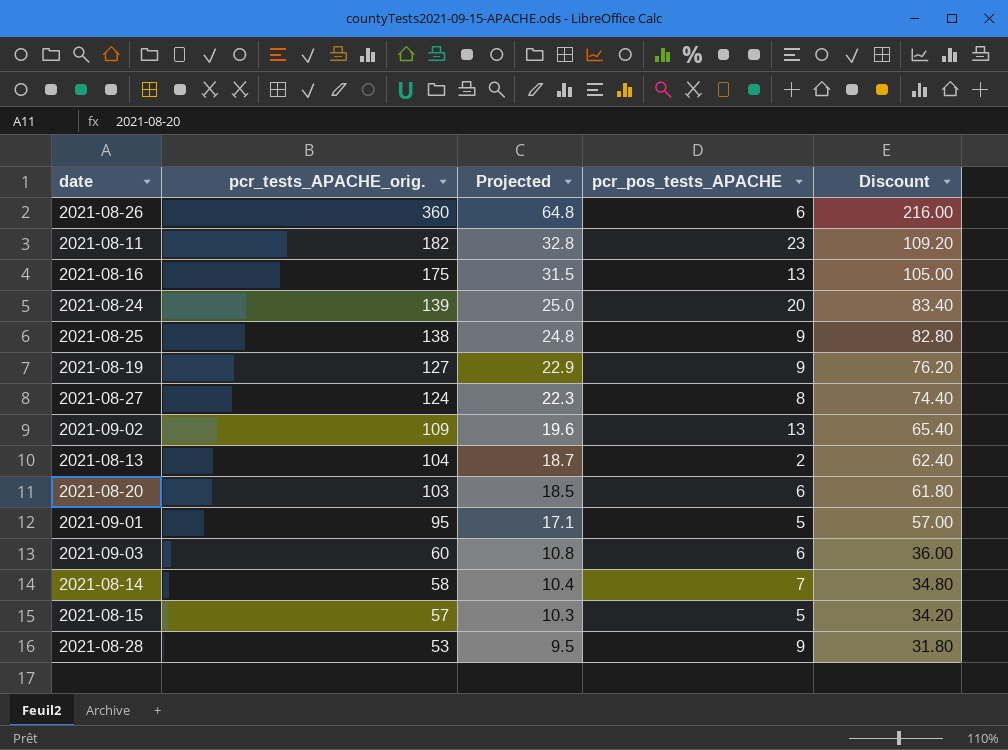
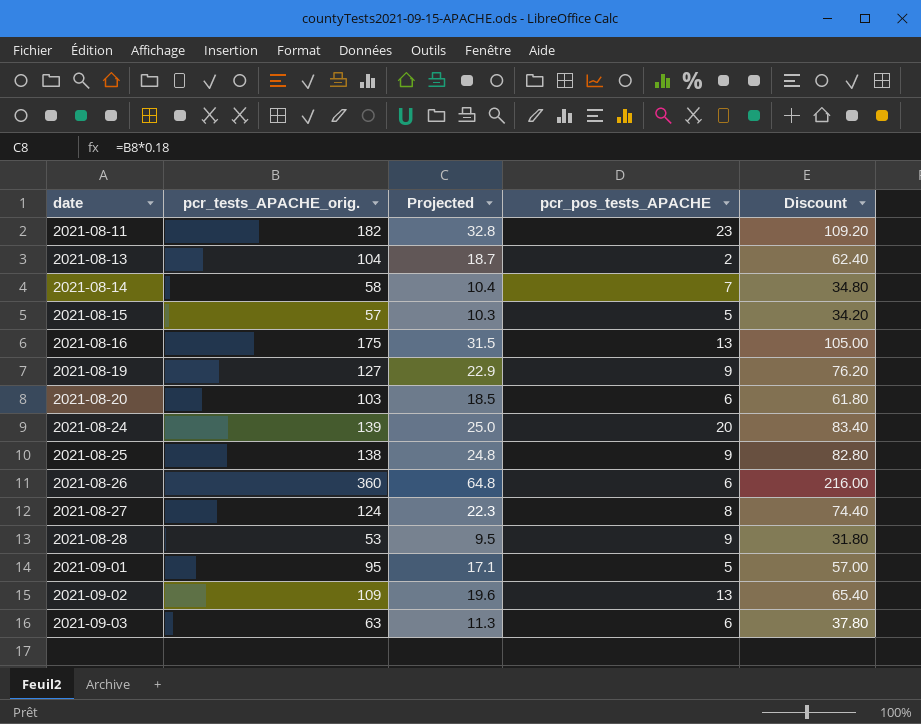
row order: pcr_tests_APACHE_orig. descending -> date ascending
2021-09-03 | pcr_tests_APACHE_orig.: 60 -> 63
2021-09-03 | Projected: 10.8 -> 11.3
2021-09-03 | Discount: 36.00 -> 37.80

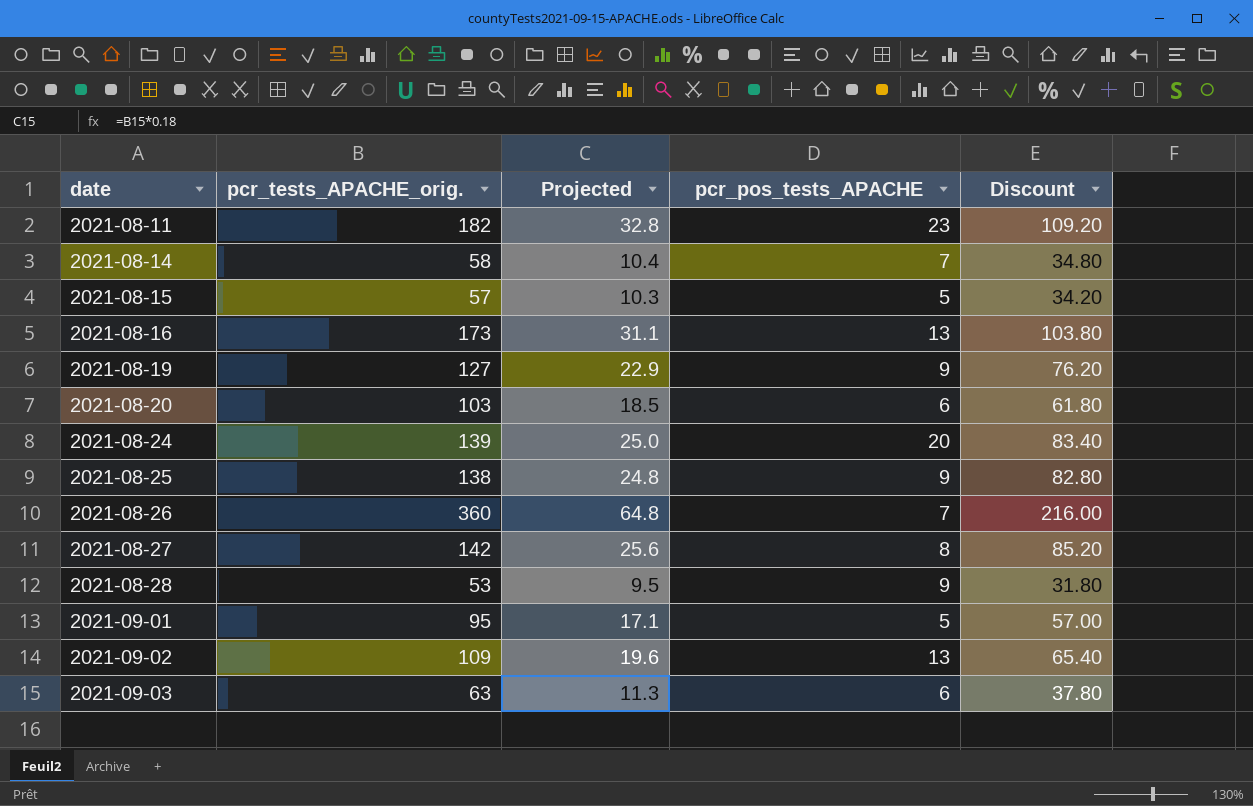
row 2021-08-13: 104 | 18.7 | 2 | 62.40 -> none
2021-08-16 | pcr_tests_APACHE_orig.: 175 -> 173
2021-08-16 | Projected: 31.5 -> 31.1
2021-08-16 | Discount: 105.00 -> 103.80
2021-08-26 | pcr_pos_tests_APACHE: 6 -> 7
2021-08-27 | pcr_tests_APACHE_orig.: 124 -> 142
2021-08-27 | Projected: 22.3 -> 25.6
2021-08-27 | Discount: 74.40 -> 85.20

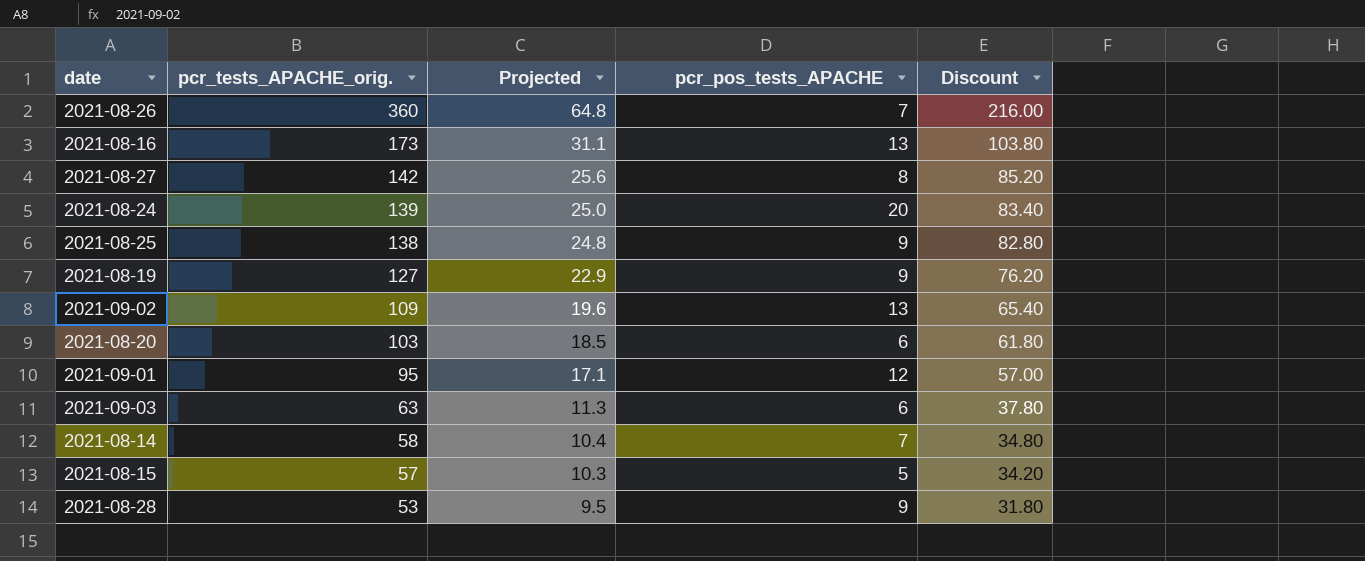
row order: date ascending -> pcr_tests_APACHE_orig. descending
row 2021-08-11: 182 | 32.8 | 23 | 109.20 -> none
2021-09-01 | pcr_pos_tests_APACHE: 5 -> 12

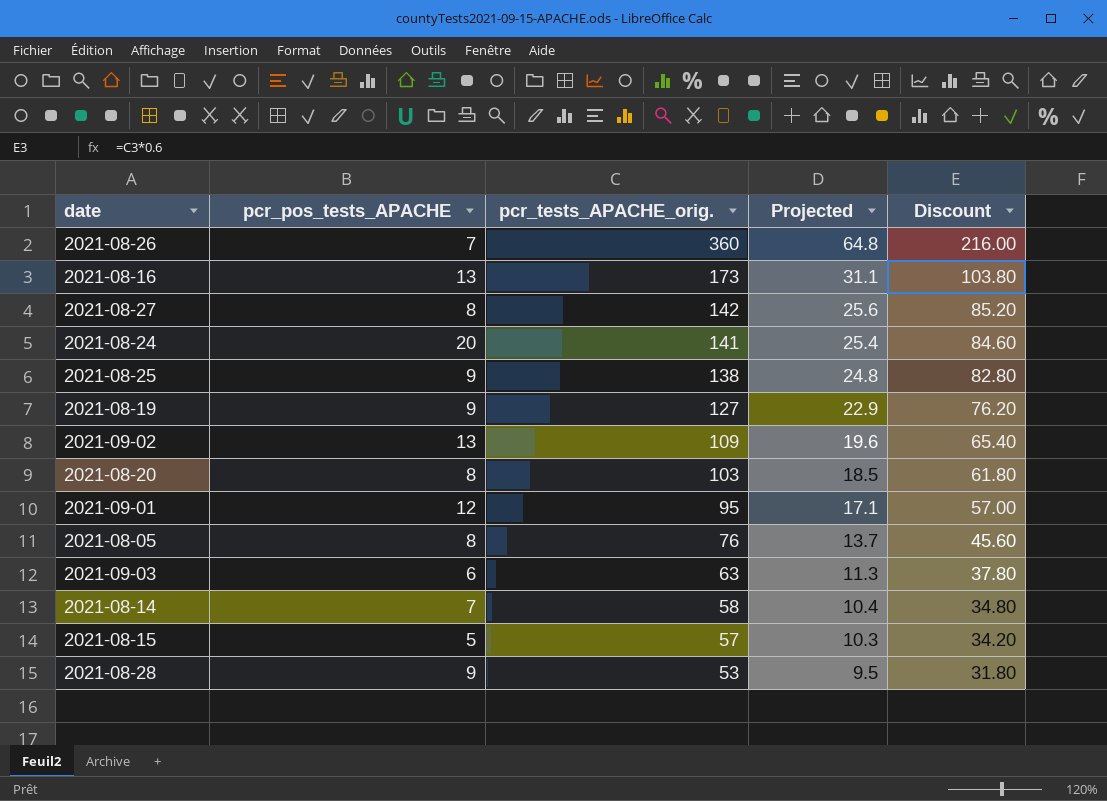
column pcr_pos_tests_APACHE | position: 4 -> 2
2021-08-24 | pcr_tests_APACHE_orig.: 139 -> 141
2021-08-24 | Projected: 25.0 -> 25.4
2021-08-24 | Discount: 83.40 -> 84.60
2021-08-20 | pcr_pos_tests_APACHE: 6 -> 8
row 2021-08-05: none -> 8 | 76 | 13.7 | 45.60

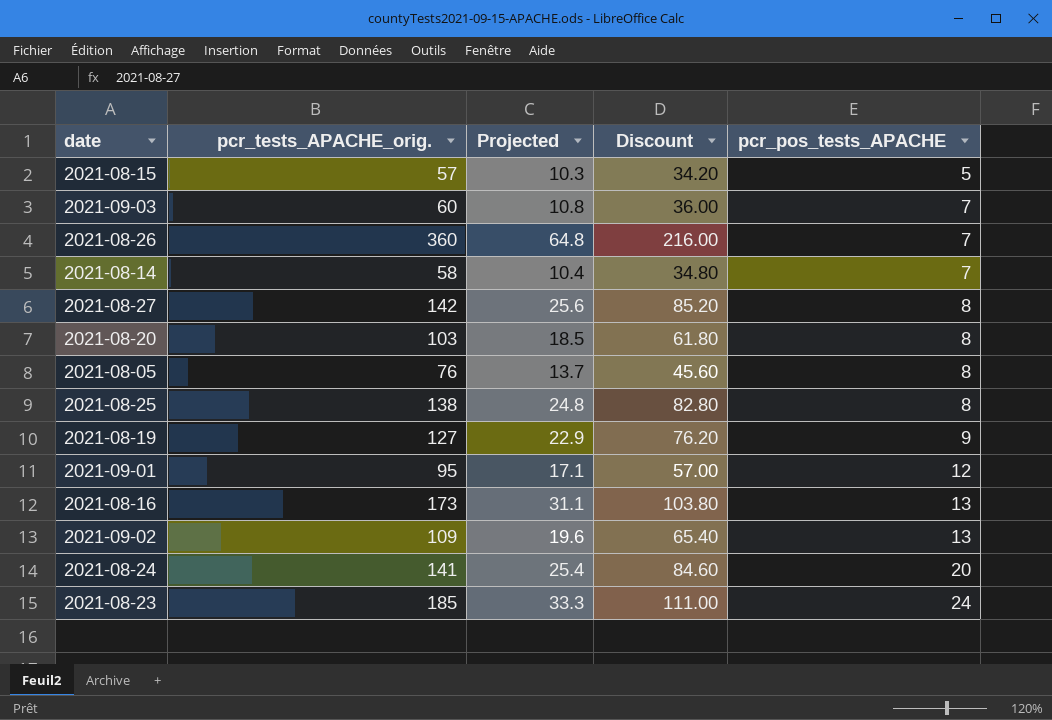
row order: pcr_tests_APACHE_orig. descending -> pcr_pos_tests_APACHE ascending
column pcr_pos_tests_APACHE | position: 2 -> 5
row 2021-08-28: 9 | 53 | 9.5 | 31.80 -> none
2021-09-03 | pcr_tests_APACHE_orig.: 63 -> 60
2021-09-03 | Projected: 11.3 -> 10.8
2021-09-03 | Discount: 37.80 -> 36.00
2021-09-03 | pcr_pos_tests_APACHE: 6 -> 7
2021-08-25 | pcr_pos_tests_APACHE: 9 -> 8
row 2021-08-23: none -> 185 | 33.3 | 111.00 | 24

